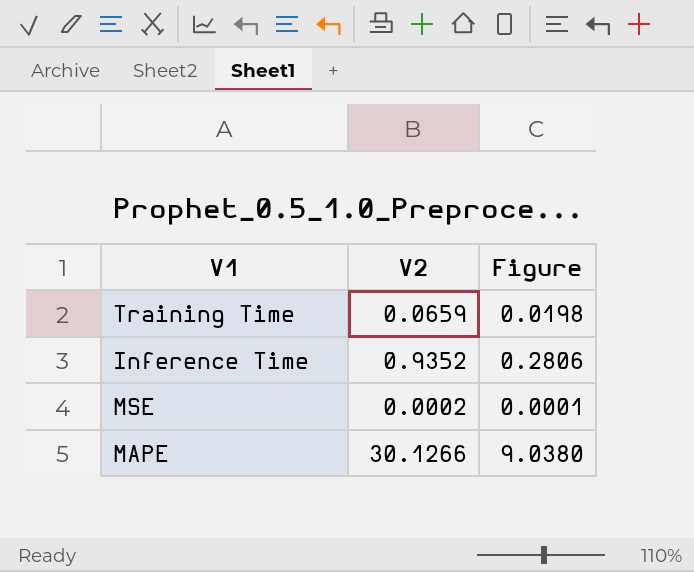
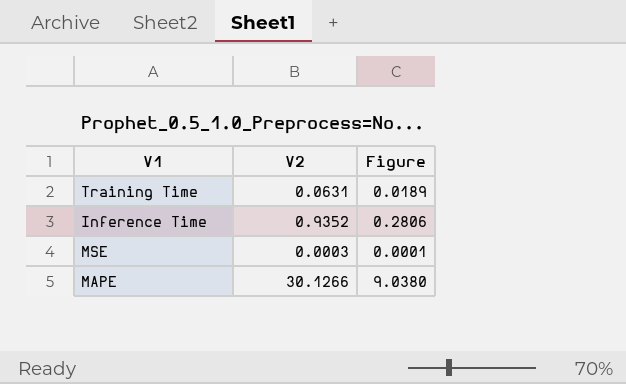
Training Time | V2: 0.0659 -> 0.0631
Training Time | Figure: 0.0198 -> 0.0189
MSE | V2: 0.0002 -> 0.0003

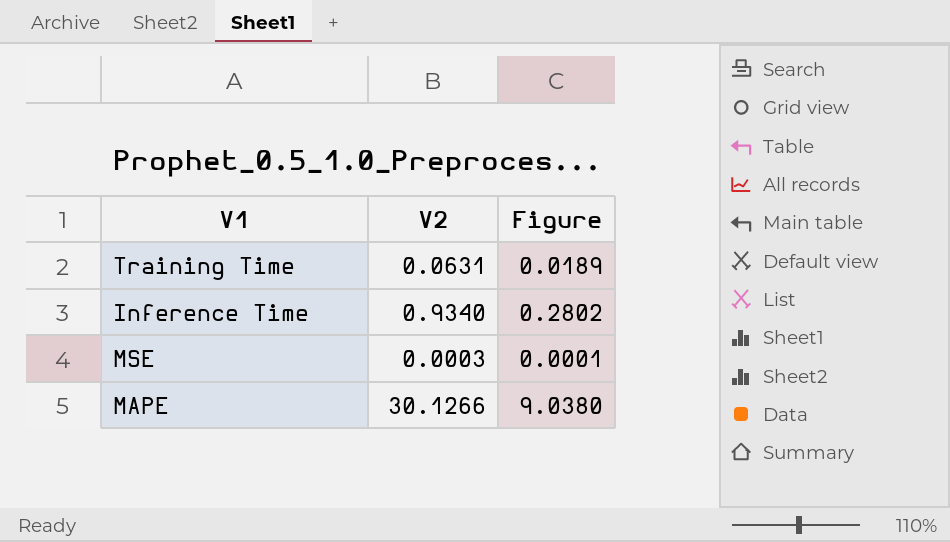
Inference Time | V2: 0.9352 -> 0.9340
Inference Time | Figure: 0.2806 -> 0.2802

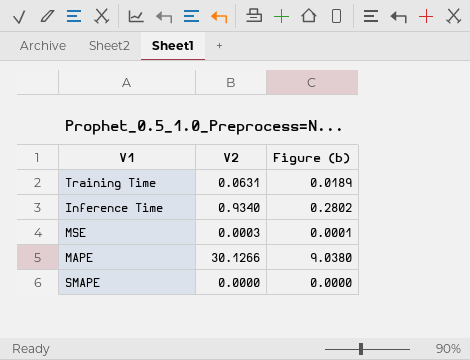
column name: Figure -> Figure (b)
row SMAPE: none -> 0.0000 | 0.0000

